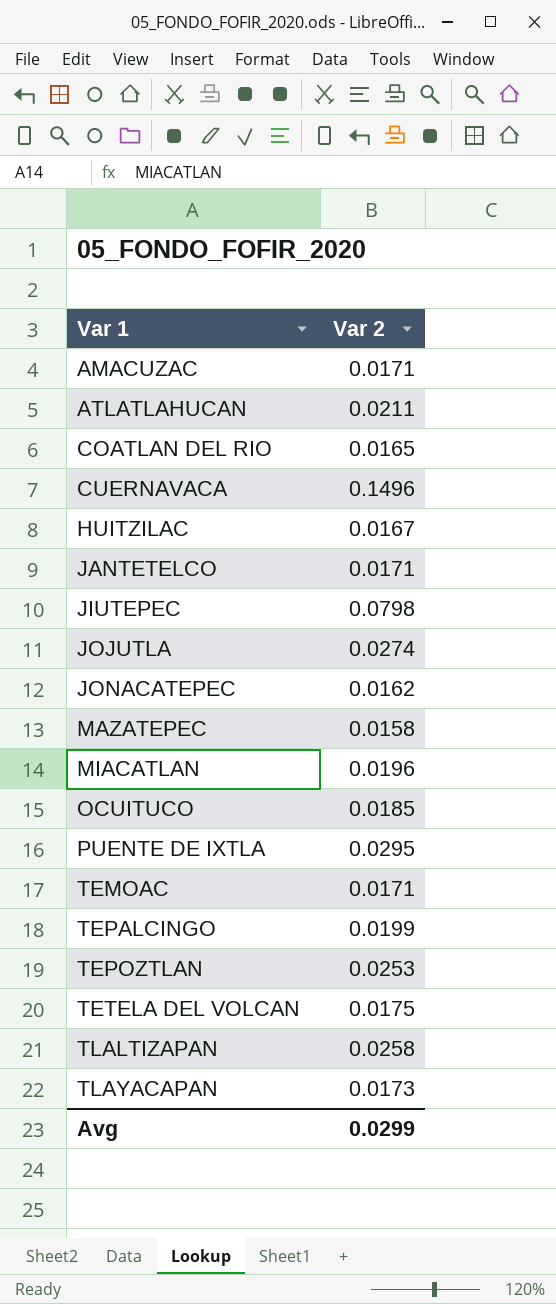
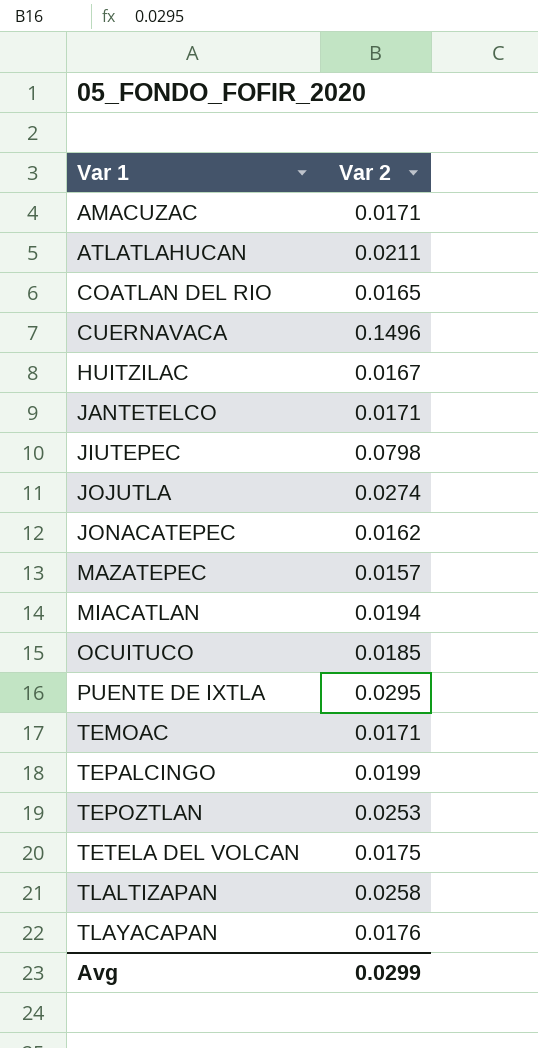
MAZATEPEC | Var 2: 0.0158 -> 0.0157
MIACATLAN | Var 2: 0.0196 -> 0.0194
TLAYACAPAN | Var 2: 0.0173 -> 0.0176

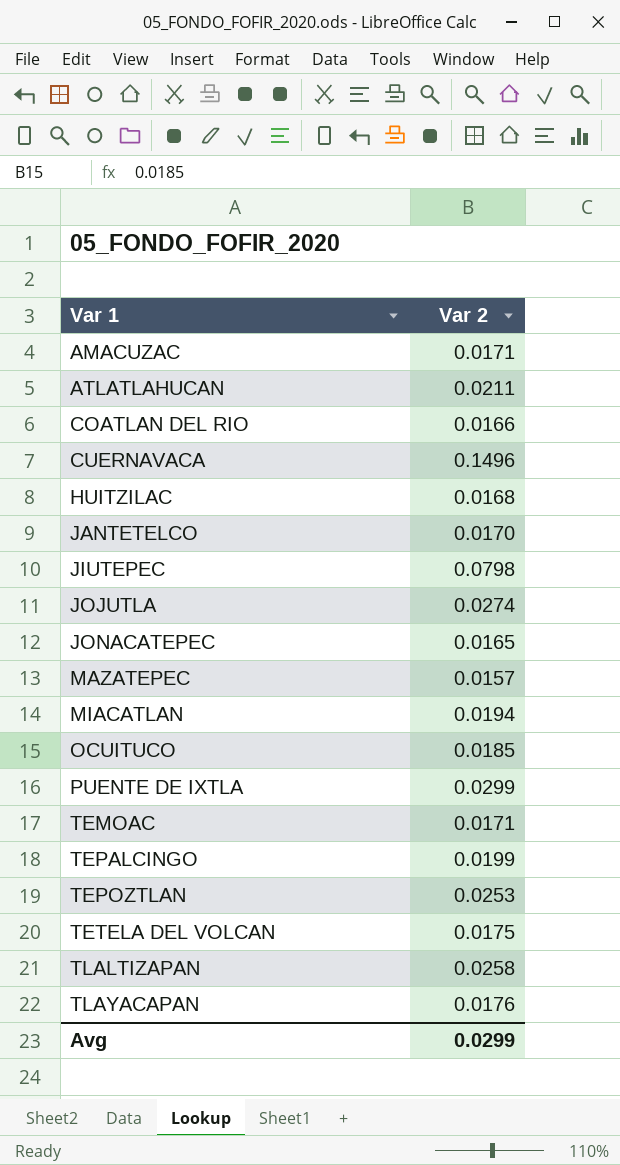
COATLAN DEL RIO | Var 2: 0.0165 -> 0.0166
HUITZILAC | Var 2: 0.0167 -> 0.0168
JANTETELCO | Var 2: 0.0171 -> 0.0170
JONACATEPEC | Var 2: 0.0162 -> 0.0165
PUENTE DE IXTLA | Var 2: 0.0295 -> 0.0299

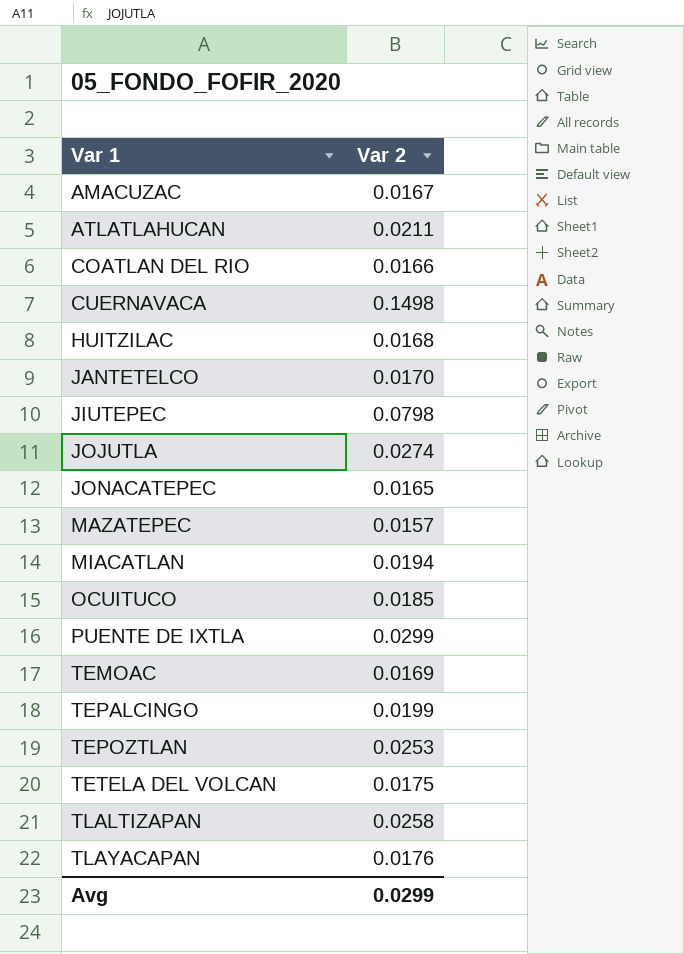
AMACUZAC | Var 2: 0.0171 -> 0.0167
CUERNAVACA | Var 2: 0.1496 -> 0.1498
TEMOAC | Var 2: 0.0171 -> 0.0169

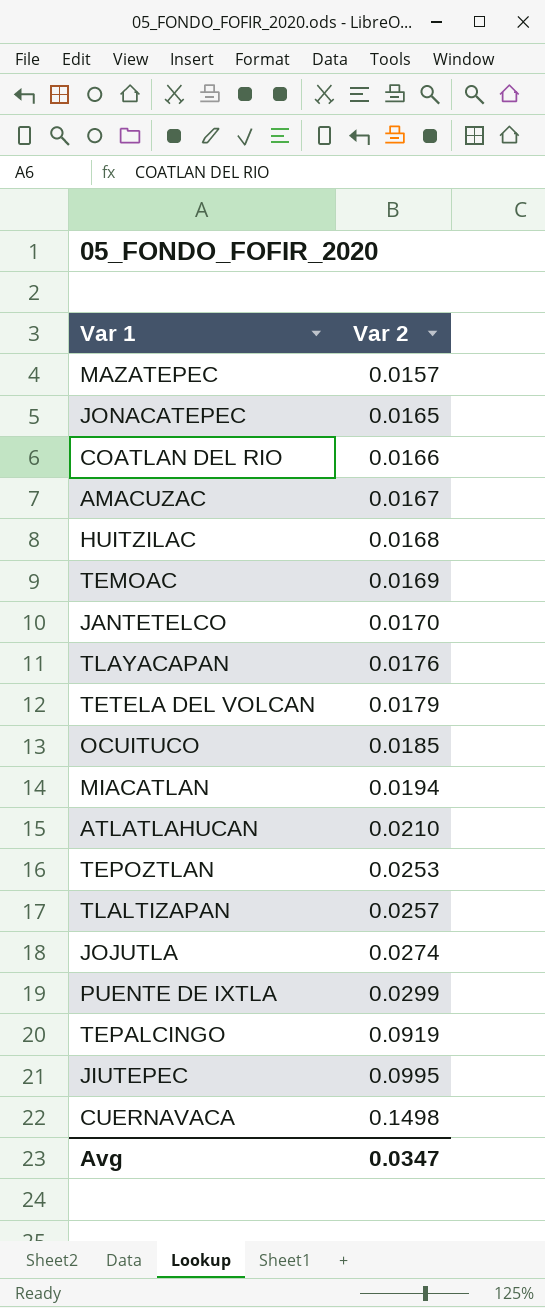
row order: Var 1 ascending -> Var 2 ascending
TETELA DEL VOLCAN | Var 2: 0.0175 -> 0.0179
ATLATLAHUCAN | Var 2: 0.0211 -> 0.0210
TLALTIZAPAN | Var 2: 0.0258 -> 0.0257
TEPALCINGO | Var 2: 0.0199 -> 0.0919
JIUTEPEC | Var 2: 0.0798 -> 0.0995
Avg | Var 2: 0.0299 -> 0.0347

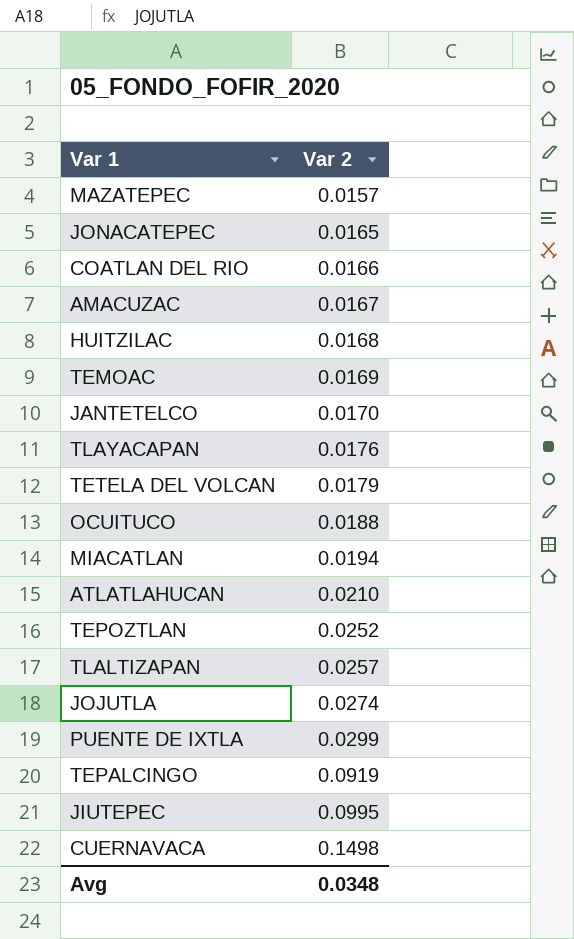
OCUITUCO | Var 2: 0.0185 -> 0.0188
TEPOZTLAN | Var 2: 0.0253 -> 0.0252
Avg | Var 2: 0.0347 -> 0.0348

